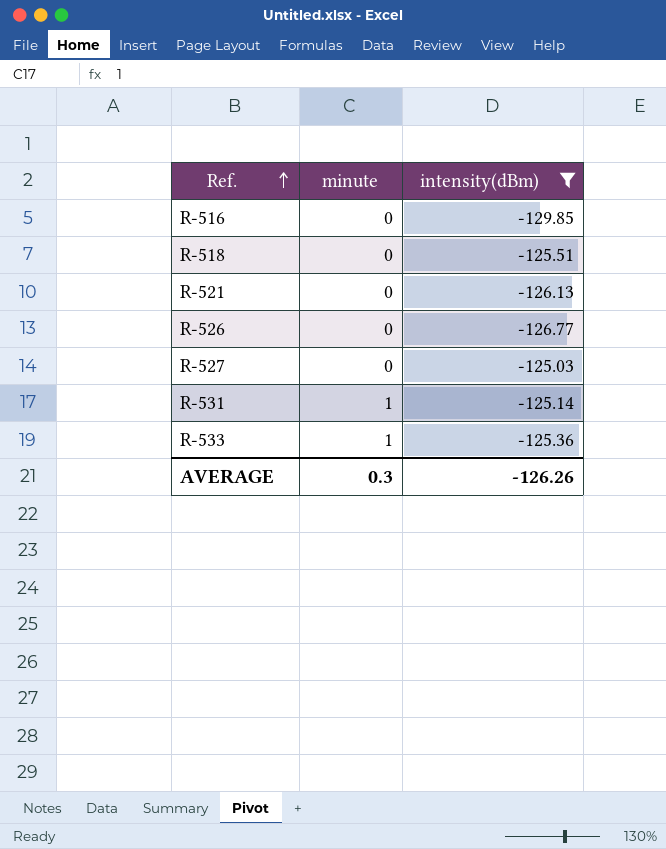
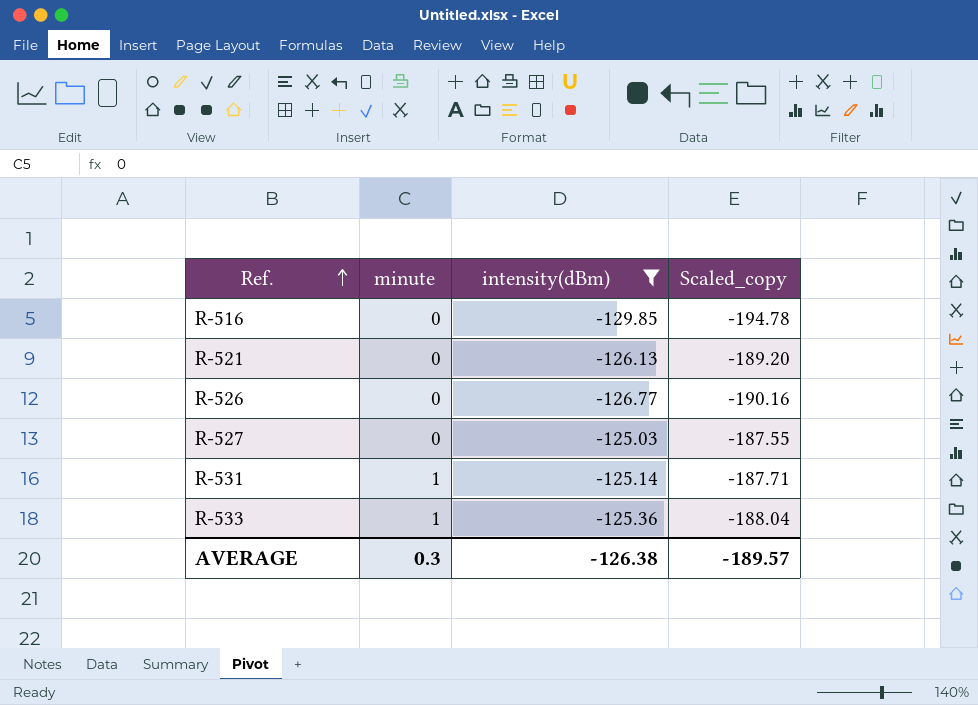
column Scaled_copy | formula: none -> [intensity(dBm)] * 1.5
row R-518: 0 | -125.51 -> none
AVERAGE | intensity(dBm): -126.26 -> -126.38

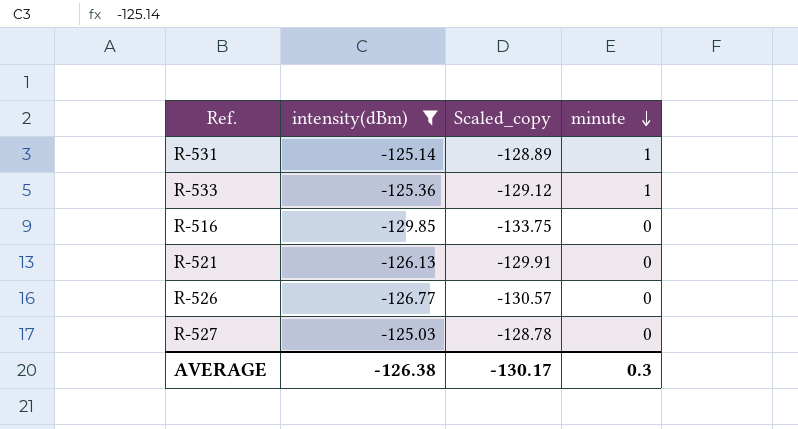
row order: Ref. ascending -> minute descending
column Scaled_copy | formula: [intensity(dBm)] * 1.5 -> [intensity(dBm)] * 1.03
column minute | position: 2 -> 4
AVERAGE | Scaled_copy: -189.57 -> -130.17

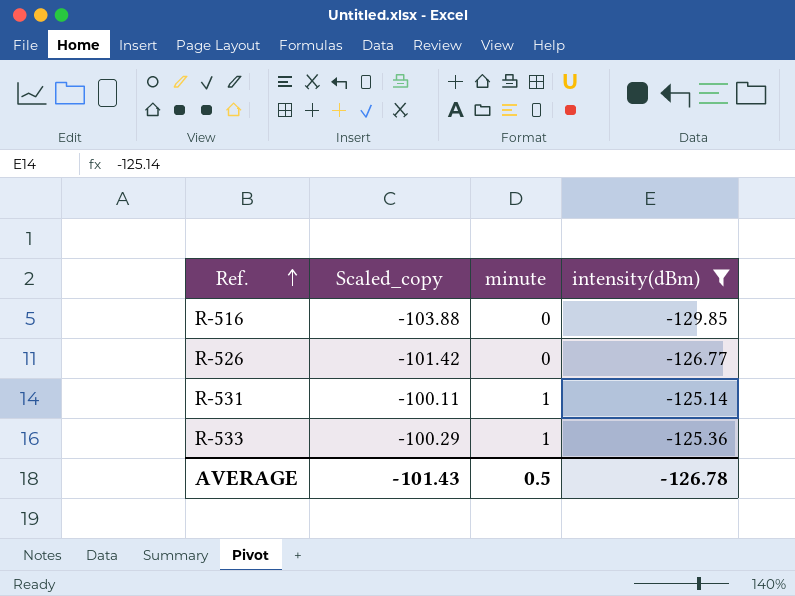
row order: minute descending -> Ref. ascending
column Scaled_copy | formula: [intensity(dBm)] * 1.03 -> [intensity(dBm)] * 0.8
column intensity(dBm) | position: 2 -> 4
row R-521: -126.13 | -129.91 | 0 -> none
row R-527: -125.03 | -128.78 | 0 -> none
AVERAGE | Scaled_copy: -130.17 -> -101.43
AVERAGE | minute: 0.3 -> 0.5
AVERAGE | intensity(dBm): -126.38 -> -126.78

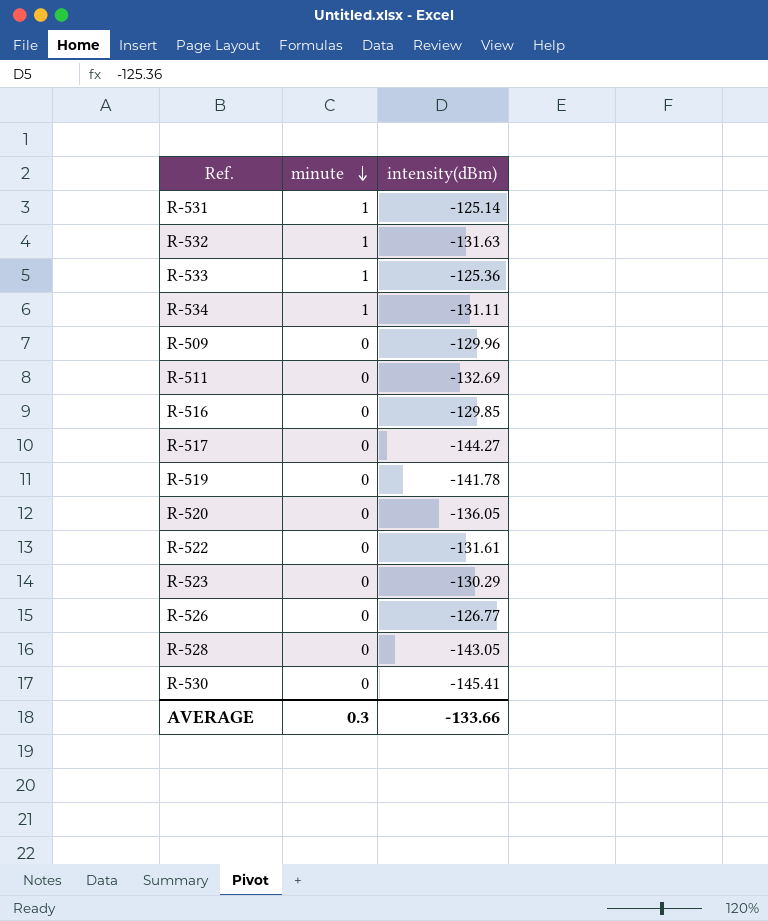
filter: intensity(dBm) >= -129.85 -> none
row order: Ref. ascending -> minute descending
column Scaled_copy | formula: [intensity(dBm)] * 0.8 -> none
AVERAGE | minute: 0.5 -> 0.3
AVERAGE | intensity(dBm): -126.78 -> -133.66

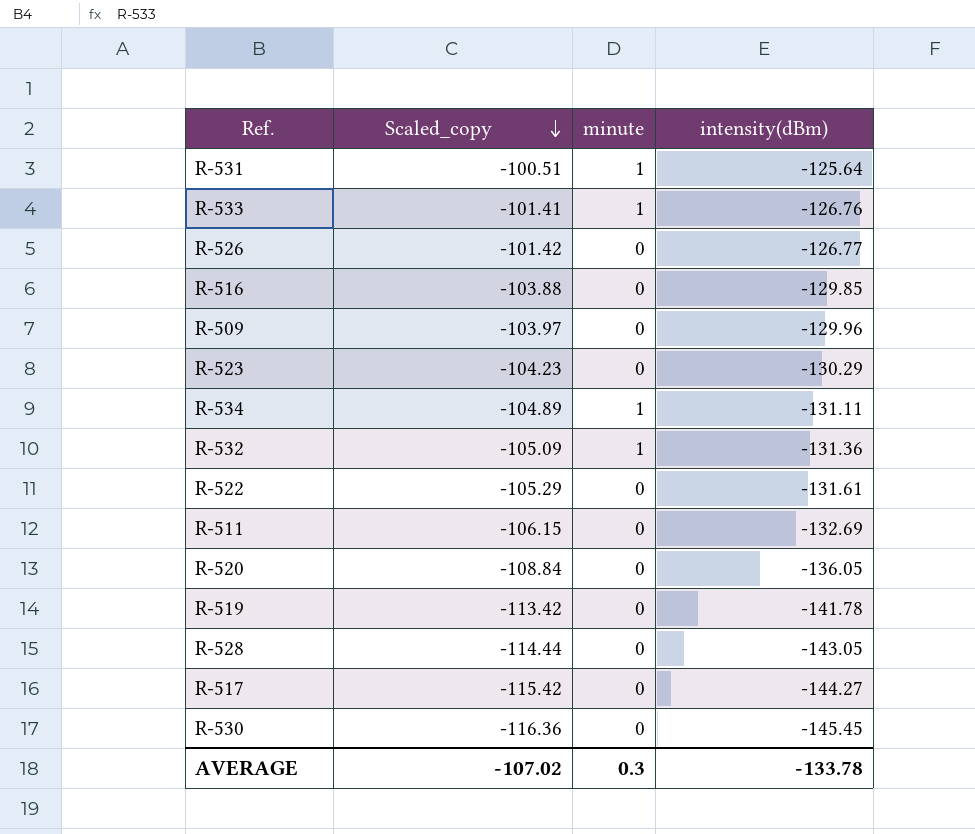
row order: minute descending -> Scaled_copy descending
column Scaled_copy | formula: none -> [intensity(dBm)] * 0.8
R-531 | intensity(dBm): -125.14 -> -125.64
R-533 | intensity(dBm): -125.36 -> -126.76
R-532 | intensity(dBm): -131.63 -> -131.36
R-530 | intensity(dBm): -145.41 -> -145.45
AVERAGE | intensity(dBm): -133.66 -> -133.78

